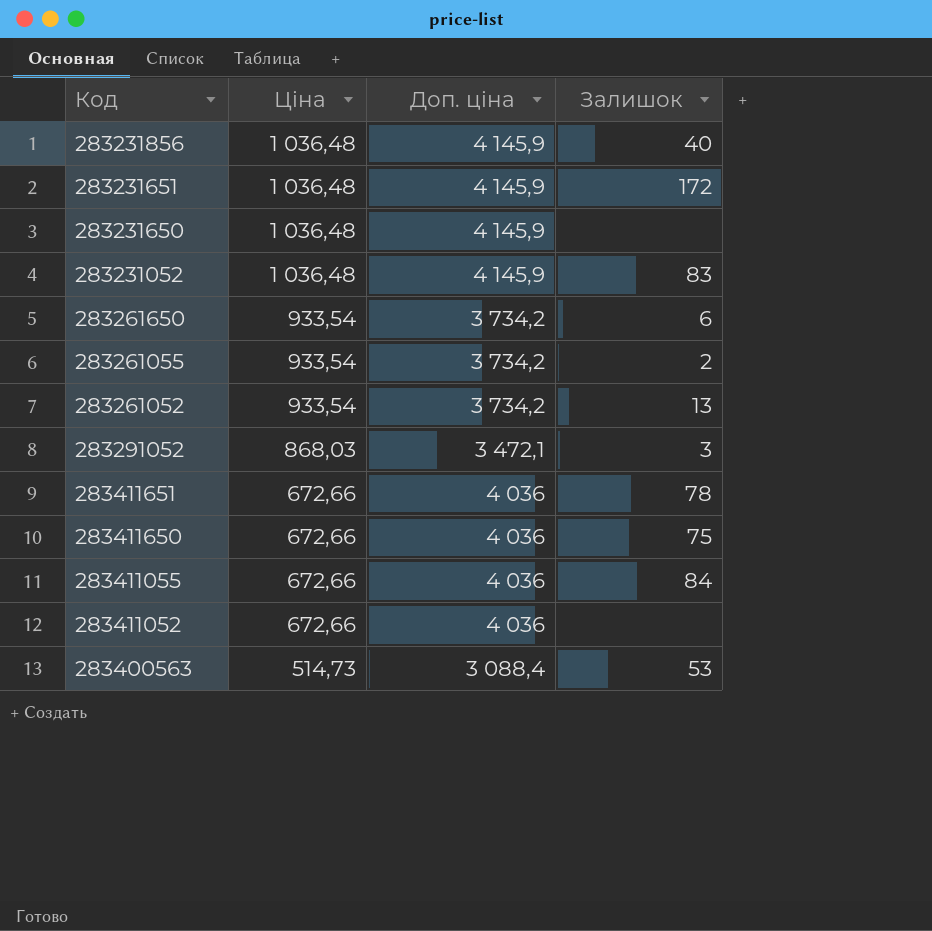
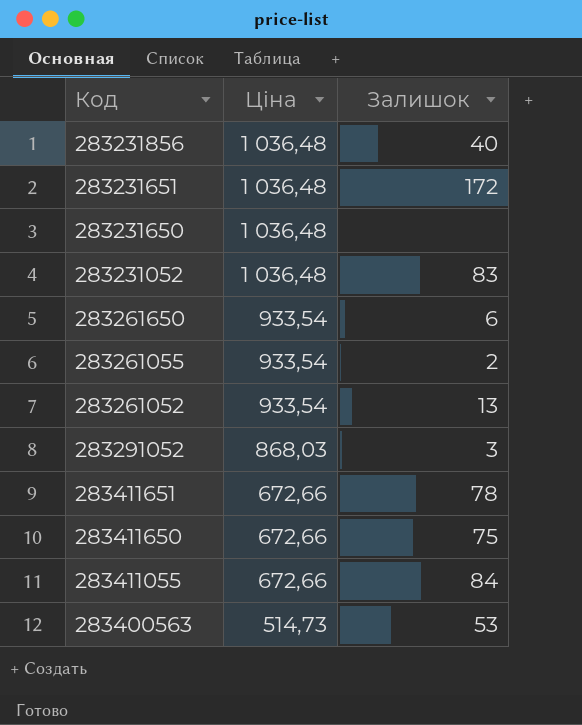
column Доп. ціна | position: 3 -> none
row 283411052: 672,66 | 4 036 | none -> none

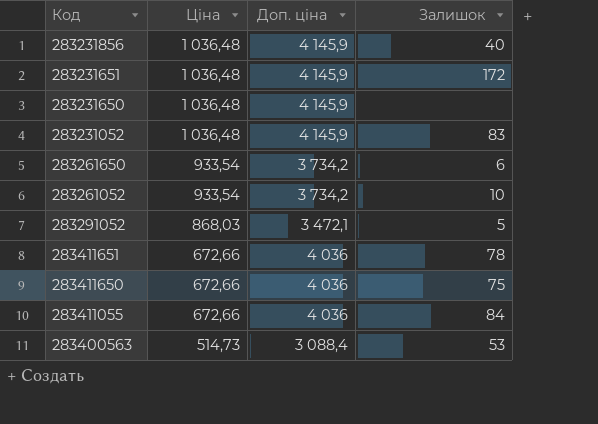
column Доп. ціна | position: none -> 3
row 283261055: 933,54 | 2 -> none
283261052 | Залишок: 13 -> 10
283291052 | Залишок: 3 -> 5

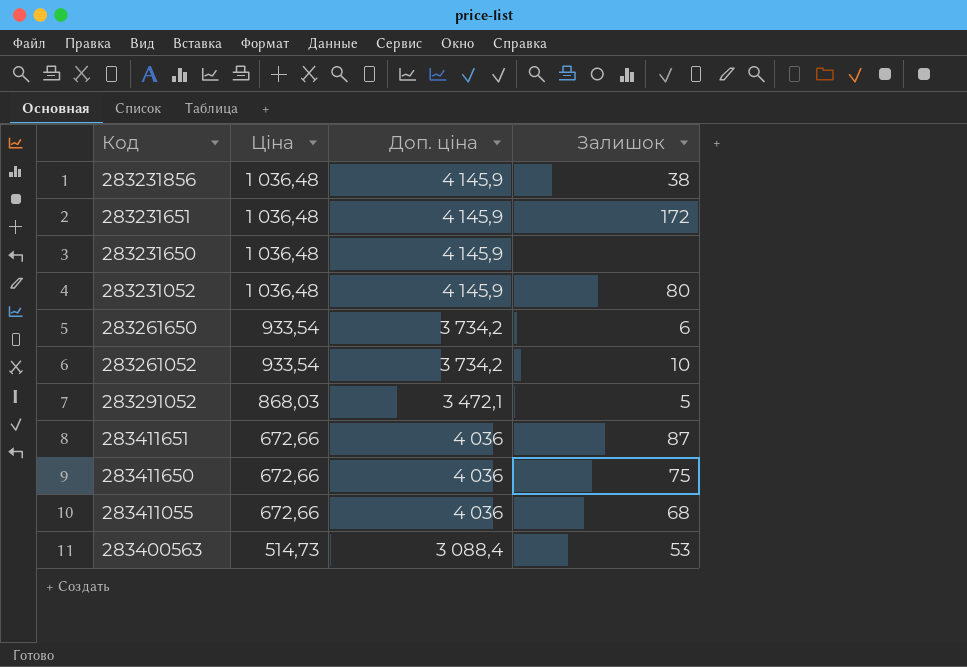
283231856 | Залишок: 40 -> 38
283231052 | Залишок: 83 -> 80
283411651 | Залишок: 78 -> 87
283411055 | Залишок: 84 -> 68

